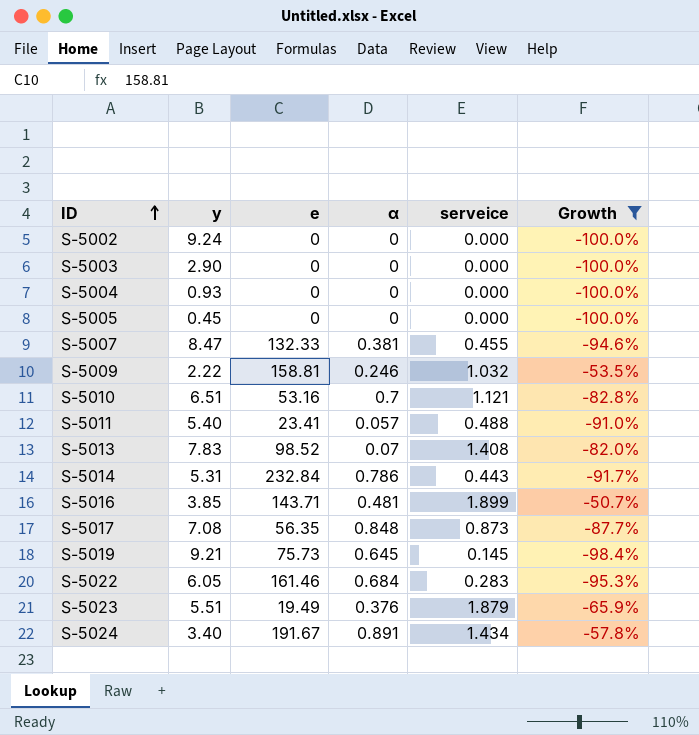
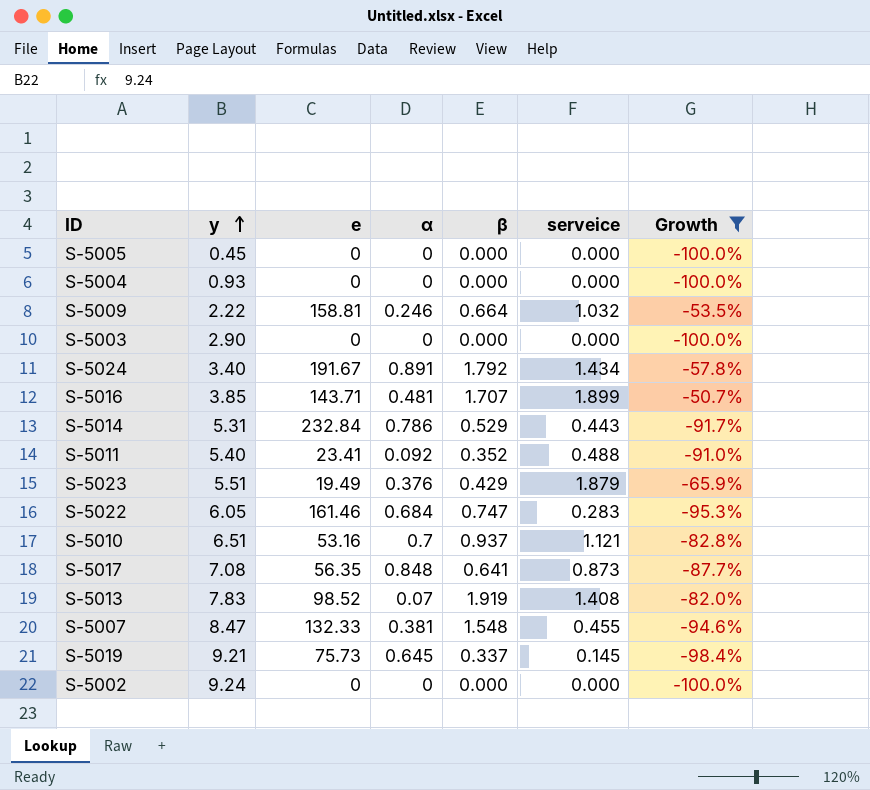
row order: ID ascending -> y ascending
column β | position: none -> 5
S-5011 | α: 0.057 -> 0.092

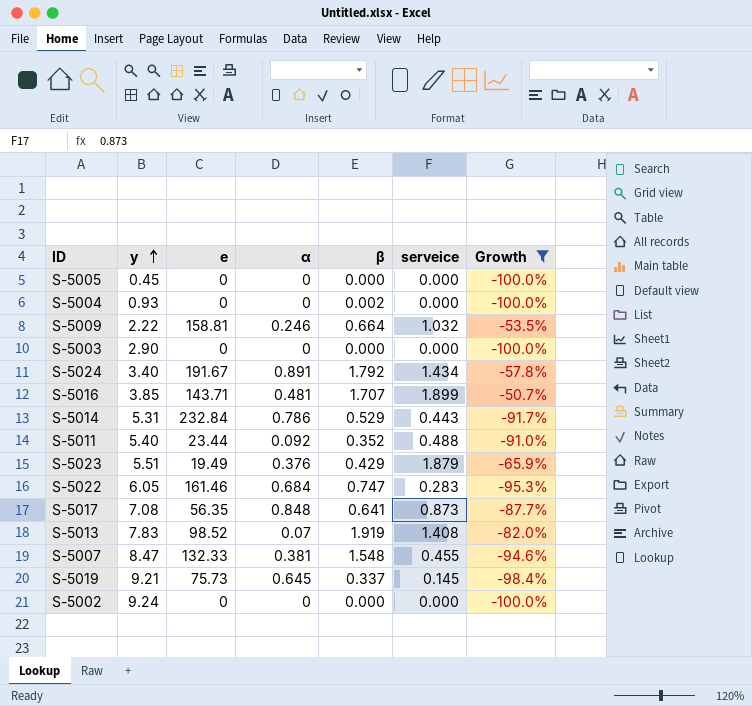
row S-5010: 6.51 | 53.16 | 0.7 | 0.937 | 1.121 | -82.8% -> none
S-5004 | β: 0.000 -> 0.002
S-5011 | e: 23.41 -> 23.44

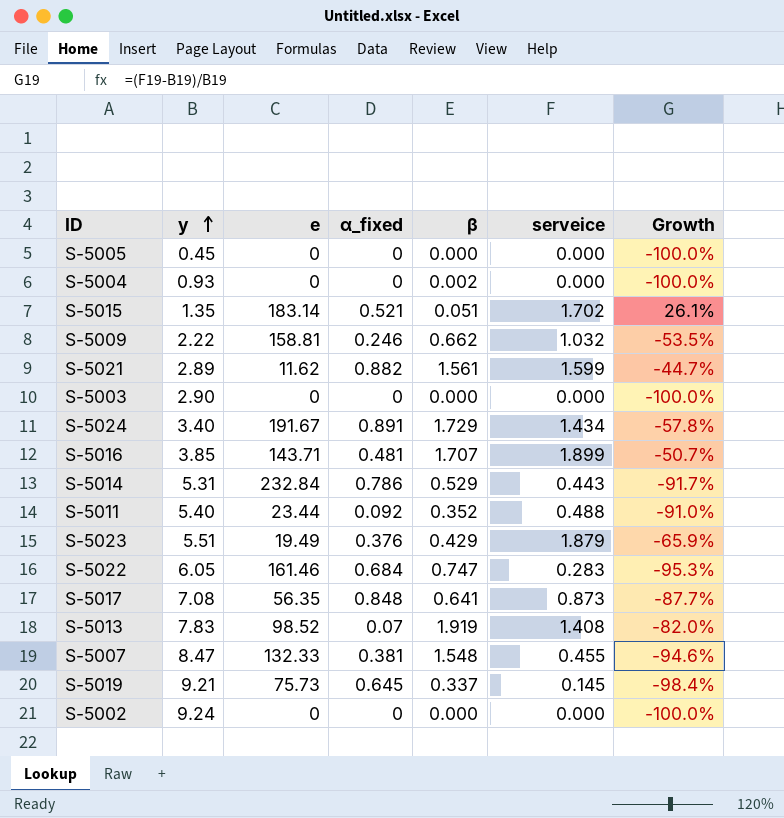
filter: Growth <= -50.7% -> none
column name: α -> α_fixed
S-5009 | β: 0.664 -> 0.662
S-5024 | β: 1.792 -> 1.729

